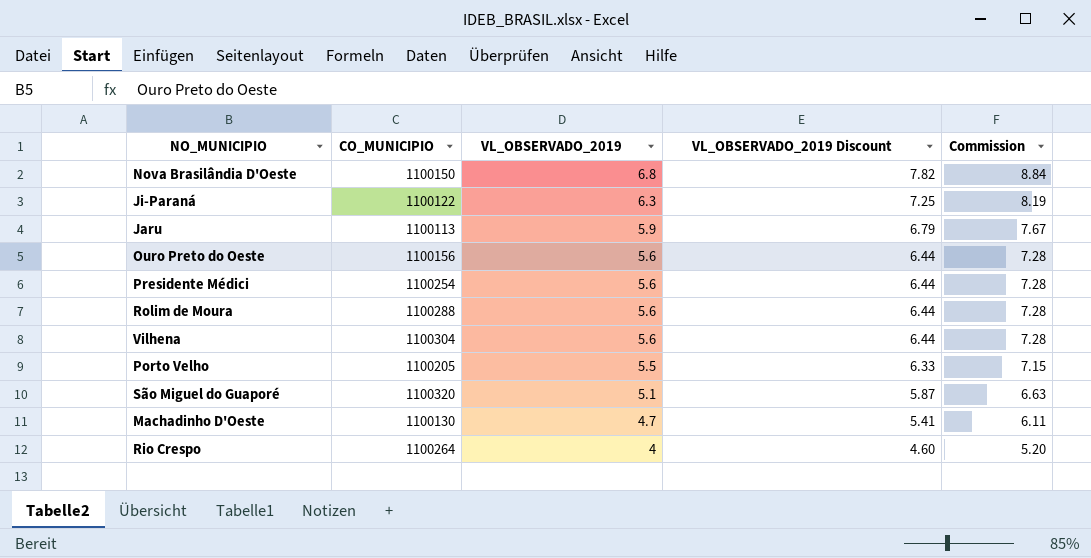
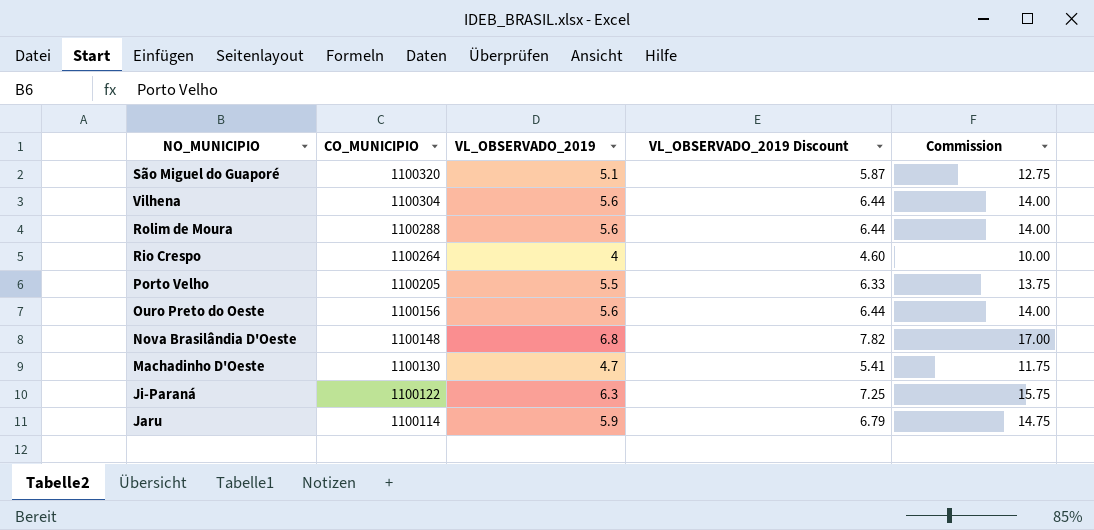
row order: VL_OBSERVADO_2019 descending -> CO_MUNICIPIO descending
column Commission | formula: [VL_OBSERVADO_2019] * 1.3 -> [VL_OBSERVADO_2019] * 2.5
row Presidente Médici: 1100254 | 5.6 | 6.44 | 7.28 -> none
Nova Brasilândia D'Oeste | CO_MUNICIPIO: 1100150 -> 1100148
Jaru | CO_MUNICIPIO: 1100113 -> 1100114

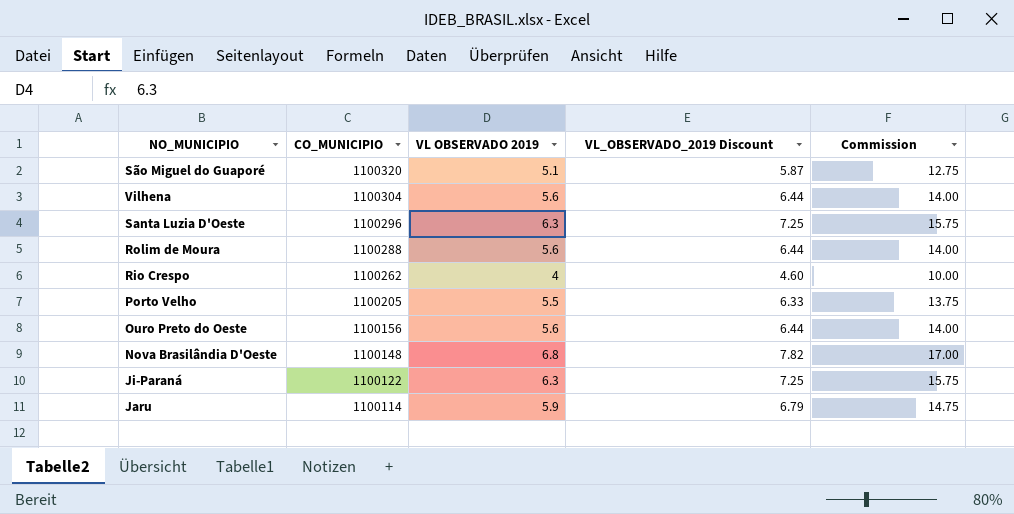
column name: VL_OBSERVADO_2019 -> VL OBSERVADO 2019
row Machadinho D'Oeste: 1100130 | 4.7 | 5.41 | 11.75 -> none
row Santa Luzia D'Oeste: none -> 1100296 | 6.3 | 7.25 | 15.75
Rio Crespo | CO_MUNICIPIO: 1100264 -> 1100262

